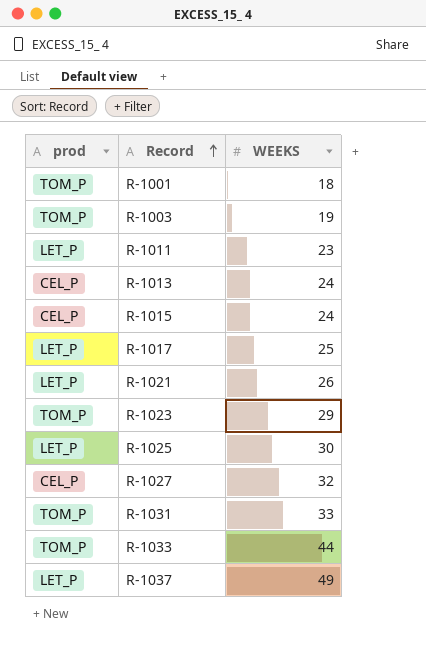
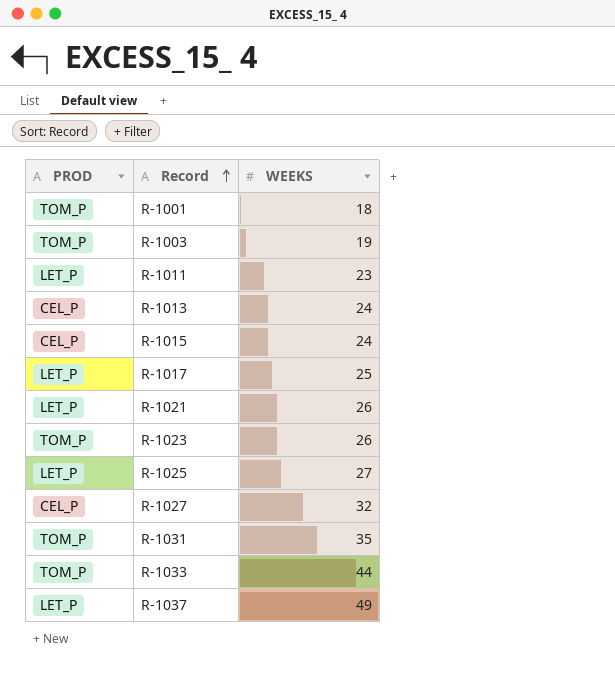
column name: prod -> PROD
R-1023 | WEEKS: 29 -> 26
R-1025 | WEEKS: 30 -> 27
R-1031 | WEEKS: 33 -> 35

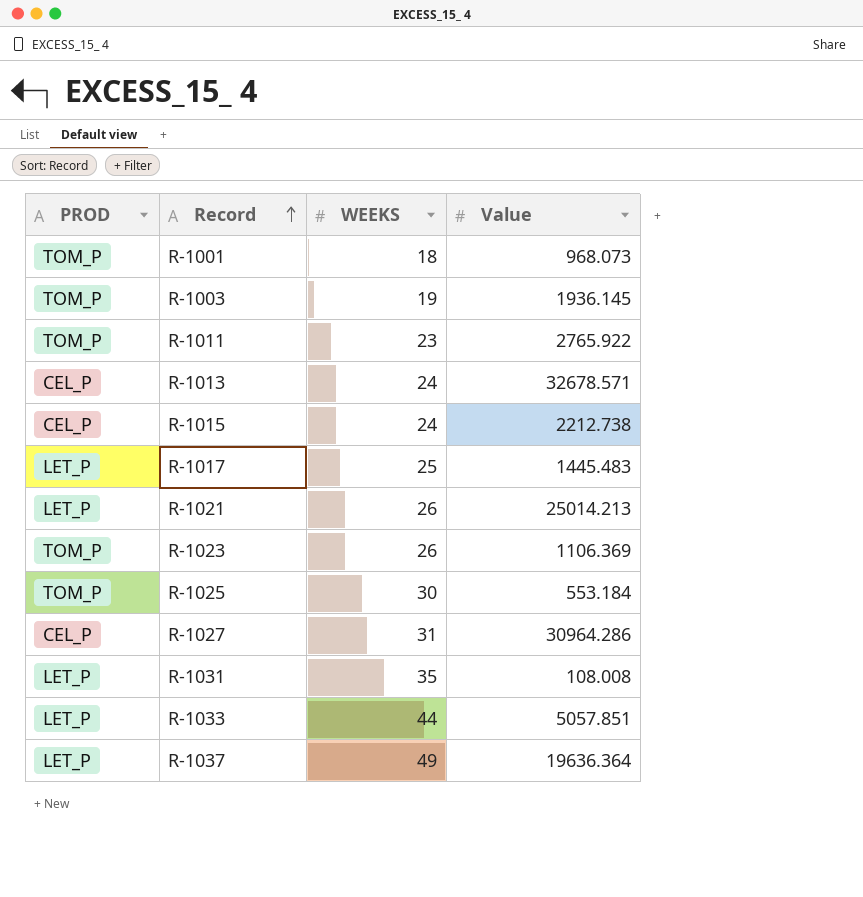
column Value | position: none -> 4
R-1011 | PROD: LET_P -> TOM_P
R-1025 | PROD: LET_P -> TOM_P
R-1025 | WEEKS: 27 -> 30
R-1027 | WEEKS: 32 -> 31
R-1031 | PROD: TOM_P -> LET_P
R-1033 | PROD: TOM_P -> LET_P

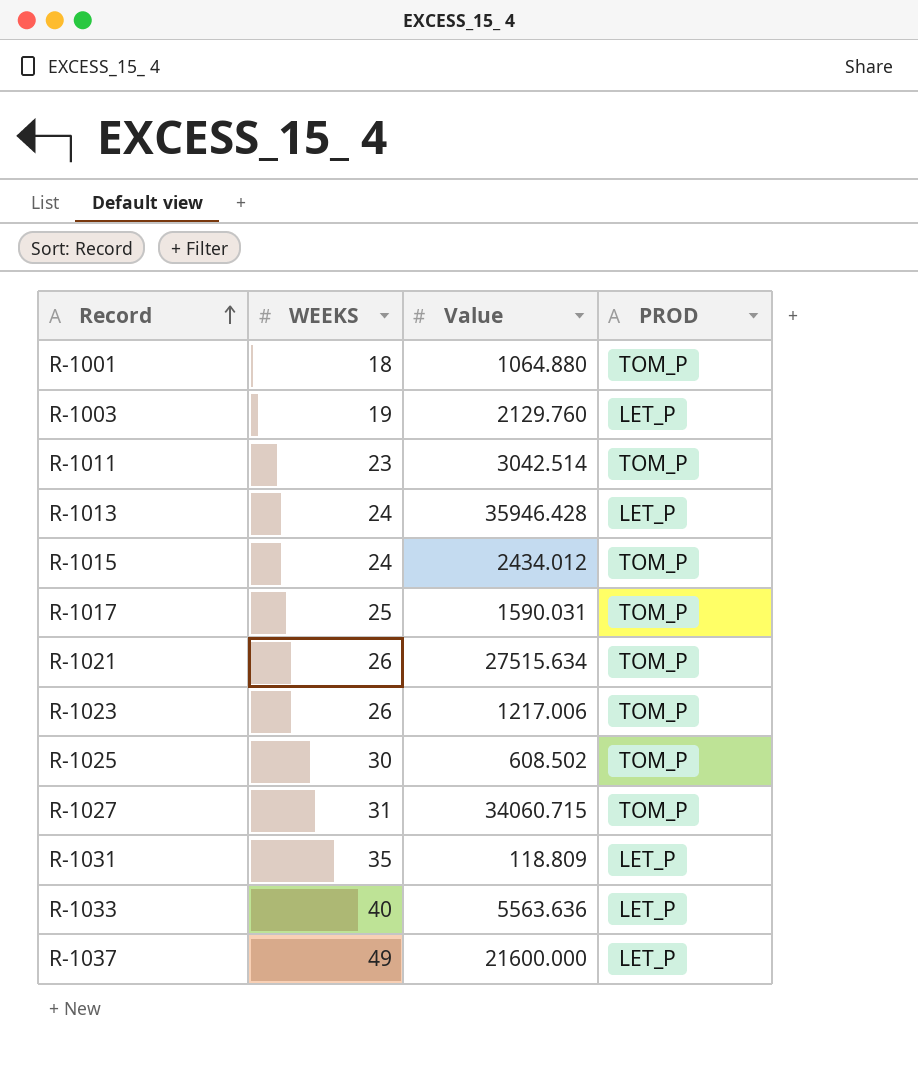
column PROD | position: 1 -> 4
R-1001 | Value: 968.073 -> 1064.880
R-1003 | Value: 1936.145 -> 2129.760
R-1003 | PROD: TOM_P -> LET_P
R-1011 | Value: 2765.922 -> 3042.514
R-1013 | Value: 32678.571 -> 35946.428
R-1013 | PROD: CEL_P -> LET_P
R-1015 | Value: 2212.738 -> 2434.012
R-1015 | PROD: CEL_P -> TOM_P
R-1017 | Value: 1445.483 -> 1590.031
R-1017 | PROD: LET_P -> TOM_P
R-1021 | Value: 25014.213 -> 27515.634
R-1021 | PROD: LET_P -> TOM_P
R-1023 | Value: 1106.369 -> 1217.006
R-1025 | Value: 553.184 -> 608.502
R-1027 | Value: 30964.286 -> 34060.715
R-1027 | PROD: CEL_P -> TOM_P
R-1031 | Value: 108.008 -> 118.809
R-1033 | WEEKS: 44 -> 40
R-1033 | Value: 5057.851 -> 5563.636
R-1037 | Value: 19636.364 -> 21600.000

